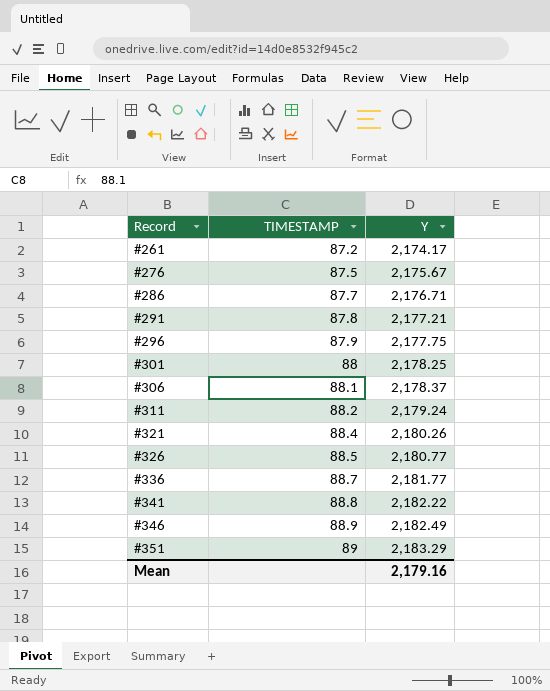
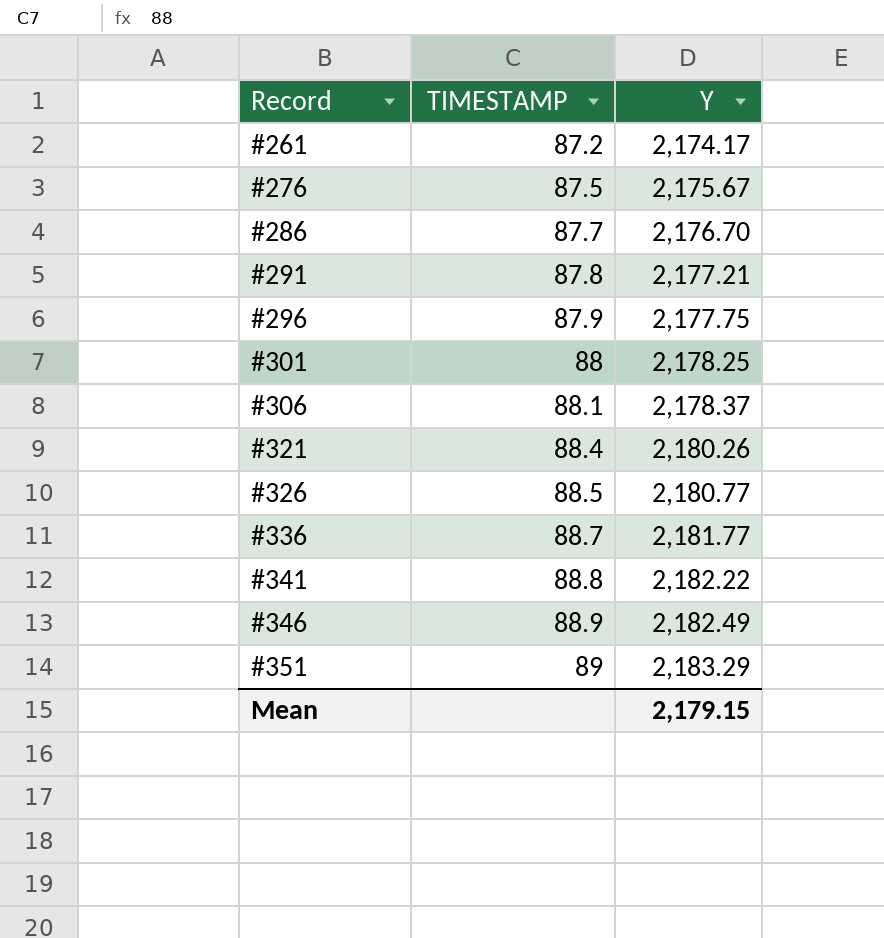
row #311: 88.2 | 2,179.24 -> none
#286 | Y: 2,176.71 -> 2,176.70
Mean | Y: 2,179.16 -> 2,179.15

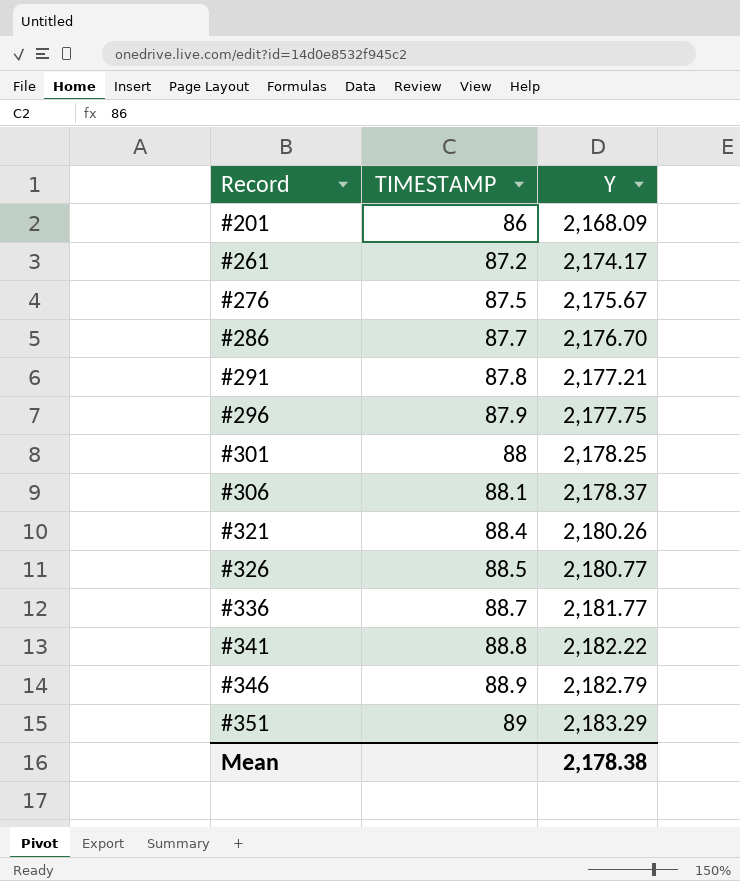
row #201: none -> 86 | 2,168.09
#346 | Y: 2,182.49 -> 2,182.79
Mean | Y: 2,179.15 -> 2,178.38

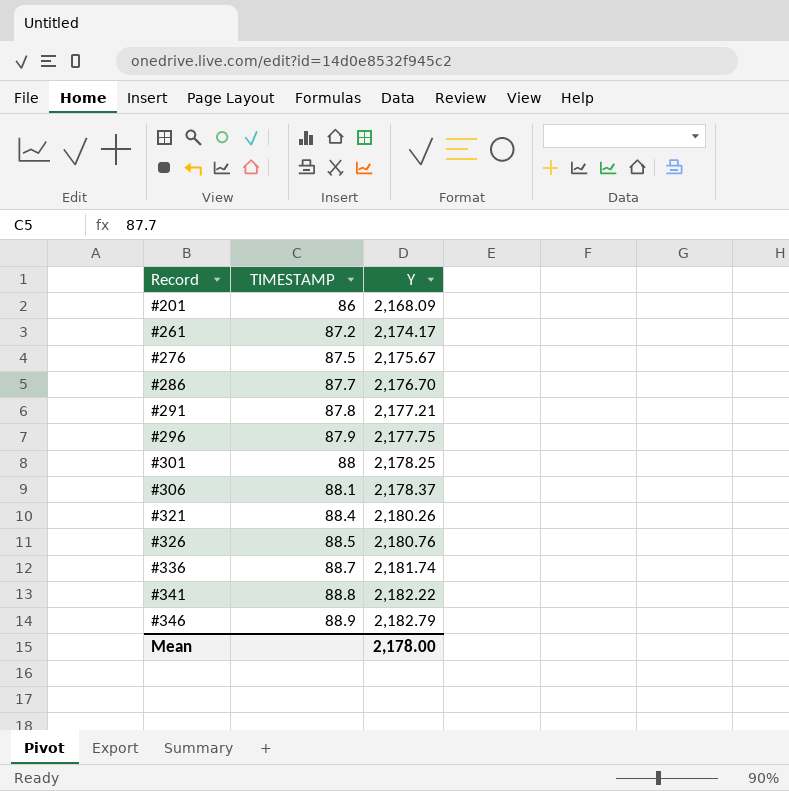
row #351: 89 | 2,183.29 -> none
#326 | Y: 2,180.77 -> 2,180.76
#336 | Y: 2,181.77 -> 2,181.74
Mean | Y: 2,178.38 -> 2,178.00

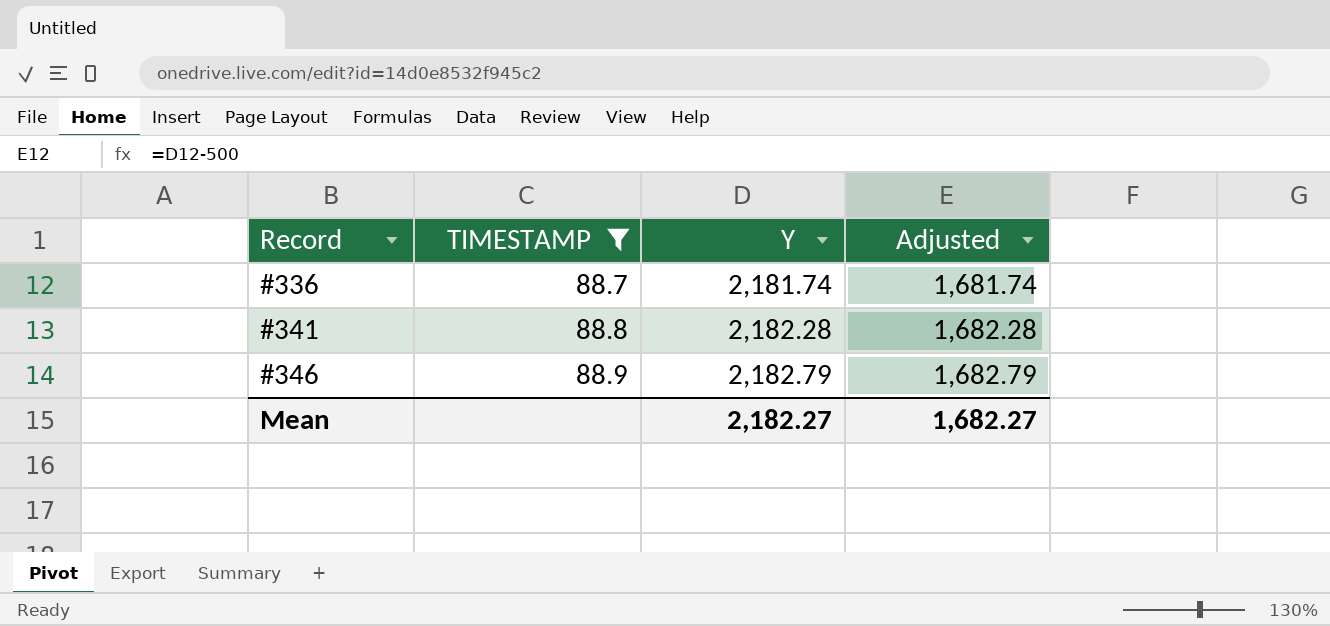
filter: none -> TIMESTAMP >= 88.7
column Adjusted | formula: none -> [Y] - 500
#341 | Y: 2,182.22 -> 2,182.28
Mean | Y: 2,178.00 -> 2,182.27

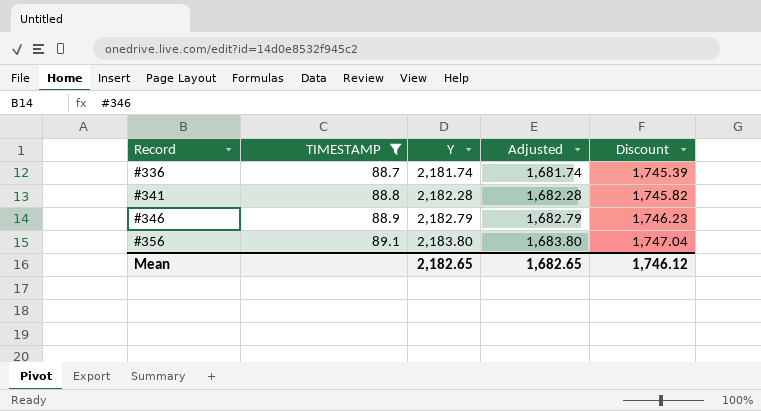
column Discount | formula: none -> [Y] * 0.8
row #356: none -> 89.1 | 2,183.80 | 1,683.80 | 1,747.04
Mean | Y: 2,182.27 -> 2,182.65
Mean | Adjusted: 1,682.27 -> 1,682.65

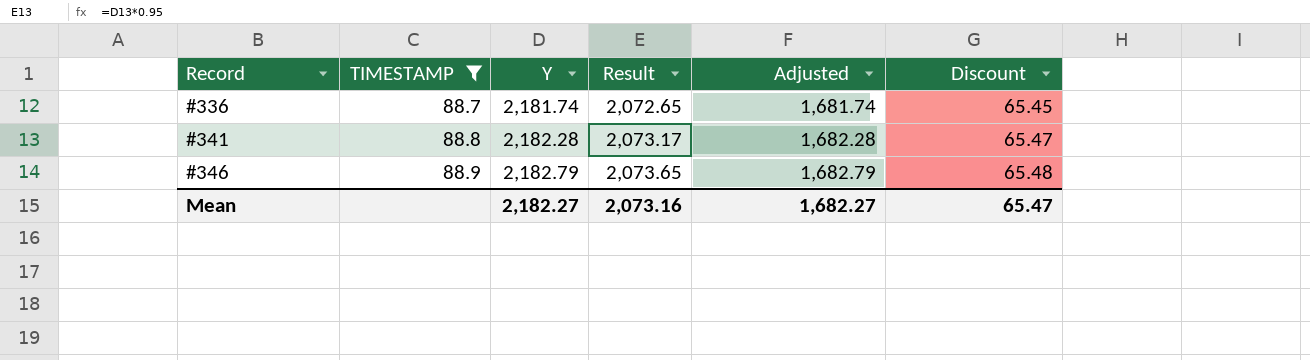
column Result | formula: none -> [Y] * 0.95
column Discount | formula: [Y] * 0.8 -> [Y] * 0.03
row #356: 89.1 | 2,183.80 | 1,683.80 | 1,747.04 -> none
Mean | Y: 2,182.65 -> 2,182.27
Mean | Adjusted: 1,682.65 -> 1,682.27
Mean | Discount: 1,746.12 -> 65.47

